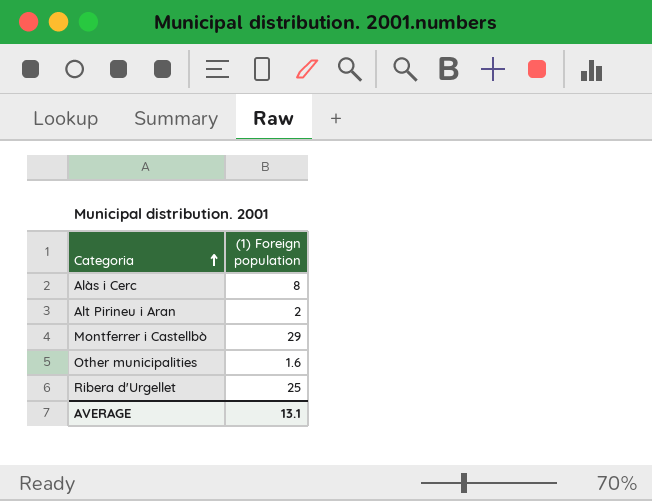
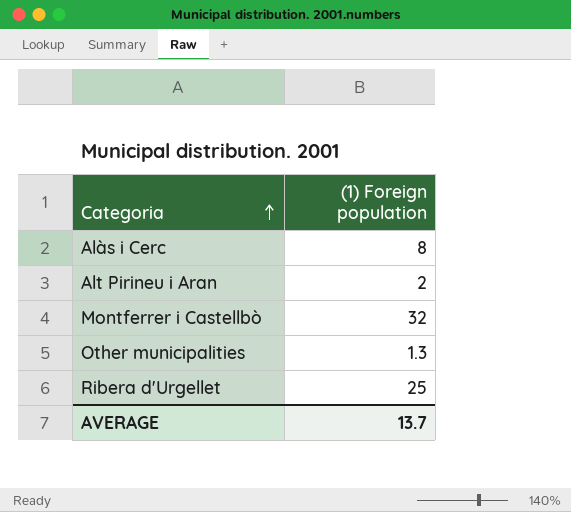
Montferrer i Castellbò | (1) Foreign population: 29 -> 32
Other municipalities | (1) Foreign population: 1.6 -> 1.3
AVERAGE | (1) Foreign population: 13.1 -> 13.7

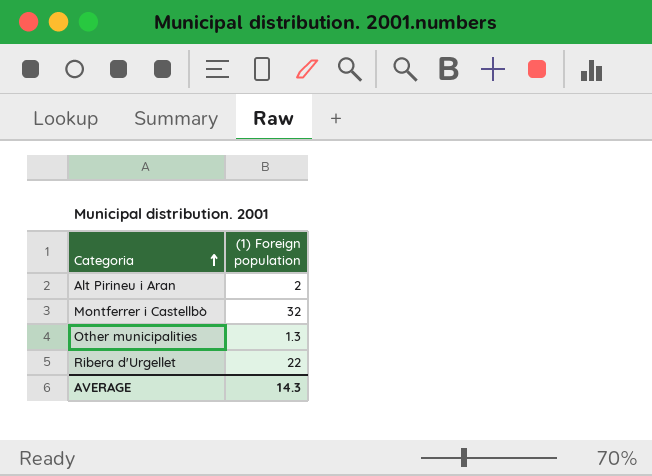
row Alàs i Cerc: 8 -> none
Ribera d'Urgellet | (1) Foreign population: 25 -> 22
AVERAGE | (1) Foreign population: 13.7 -> 14.3

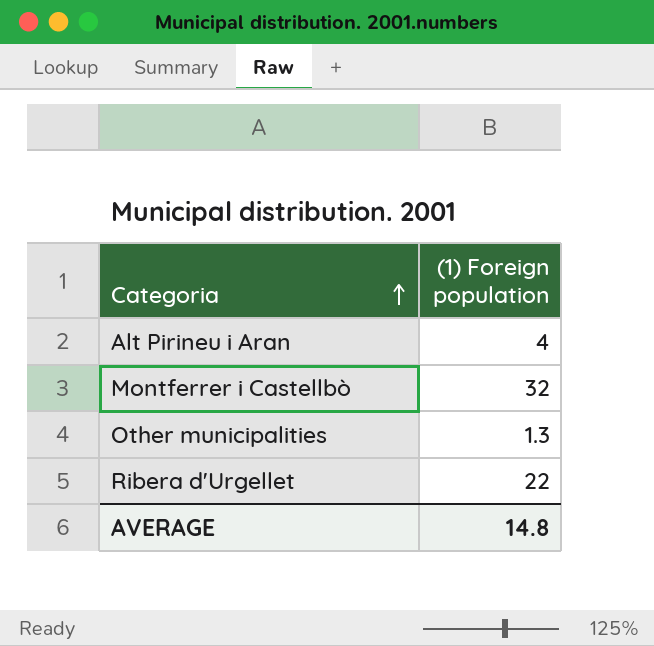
Alt Pirineu i Aran | (1) Foreign population: 2 -> 4
AVERAGE | (1) Foreign population: 14.3 -> 14.8

